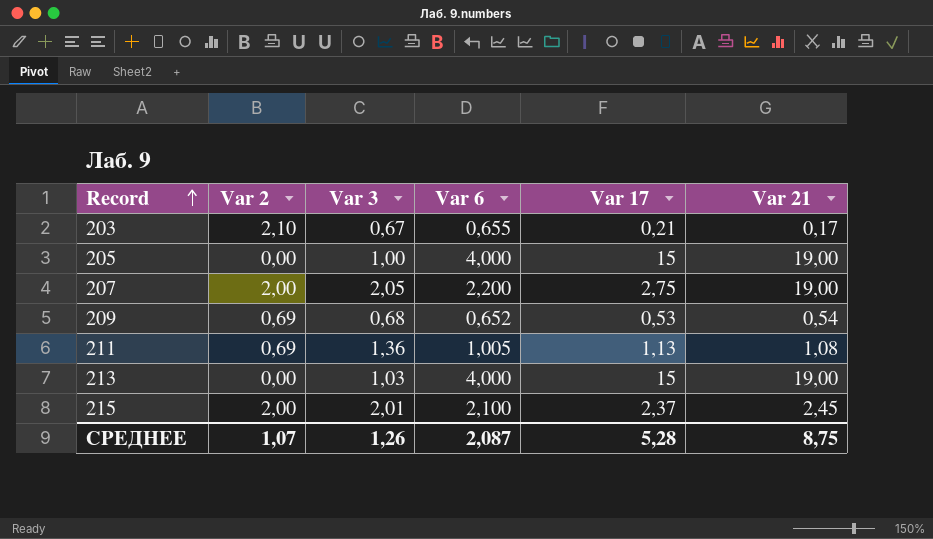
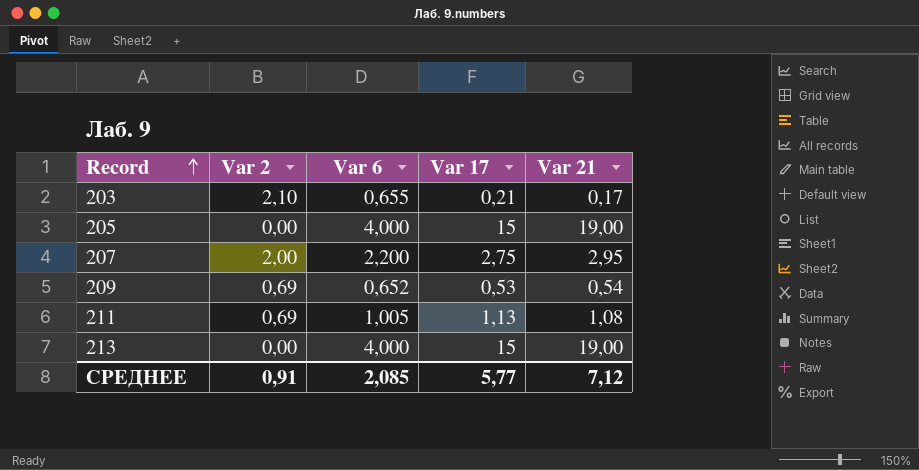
column Var 3 | position: 3 -> none
row 215: 2,00 | 2,01 | 2,100 | 2,37 | 2,45 -> none
207 | Var 21: 19,00 -> 2,95
СРЕДНЕЕ | Var 2: 1,07 -> 0,91
СРЕДНЕЕ | Var 6: 2,087 -> 2,085
СРЕДНЕЕ | Var 17: 5,28 -> 5,77
СРЕДНЕЕ | Var 21: 8,75 -> 7,12

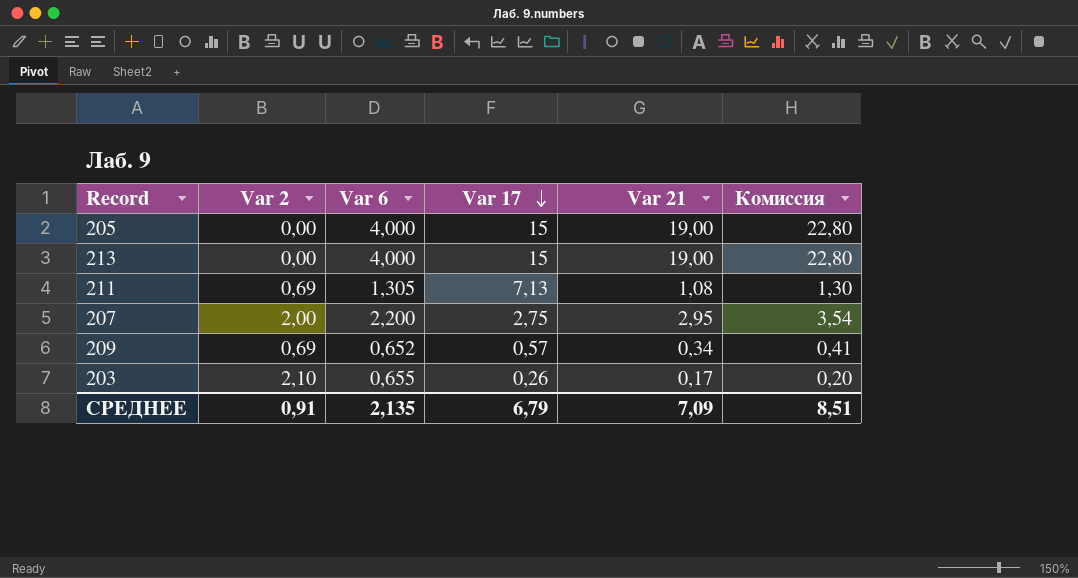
row order: Record ascending -> Var 17 descending
column Комиссия | formula: none -> [Var 21] * 1,2
211 | Var 6: 1,005 -> 1,305
211 | Var 17: 1,13 -> 7,13
209 | Var 17: 0,53 -> 0,57
209 | Var 21: 0,54 -> 0,34
203 | Var 17: 0,21 -> 0,26
СРЕДНЕЕ | Var 6: 2,085 -> 2,135
СРЕДНЕЕ | Var 17: 5,77 -> 6,79
СРЕДНЕЕ | Var 21: 7,12 -> 7,09

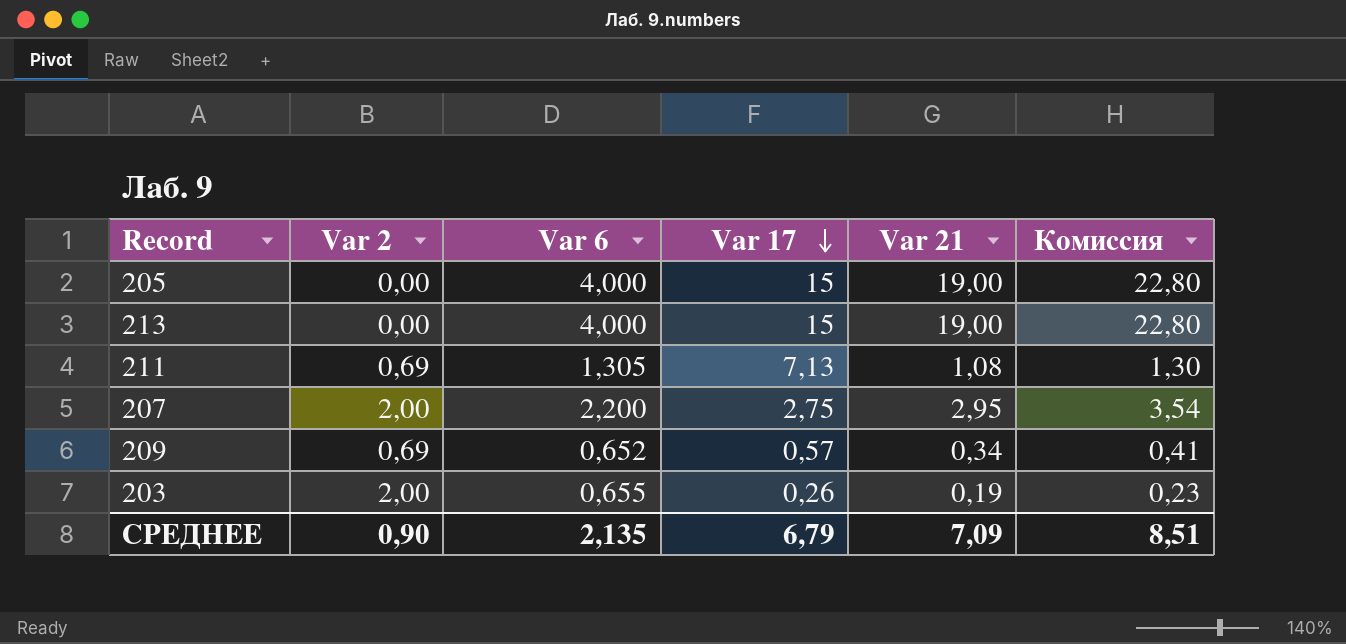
203 | Var 2: 2,10 -> 2,00
203 | Var 21: 0,17 -> 0,19
203 | Комиссия: 0,20 -> 0,23
СРЕДНЕЕ | Var 2: 0,91 -> 0,90

